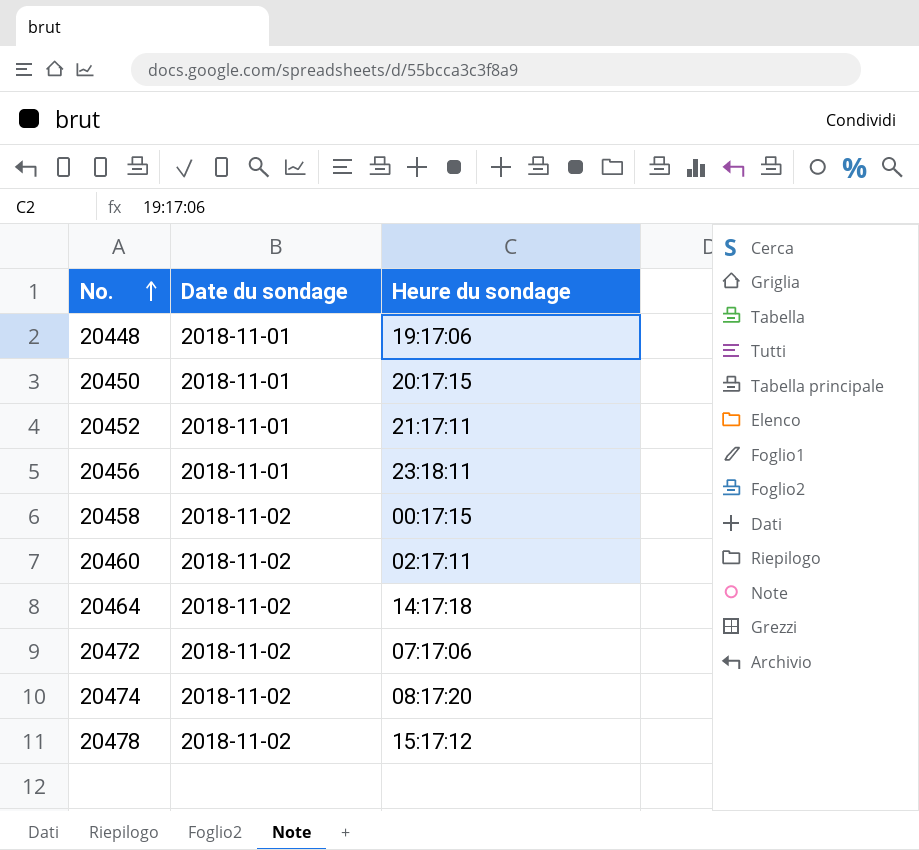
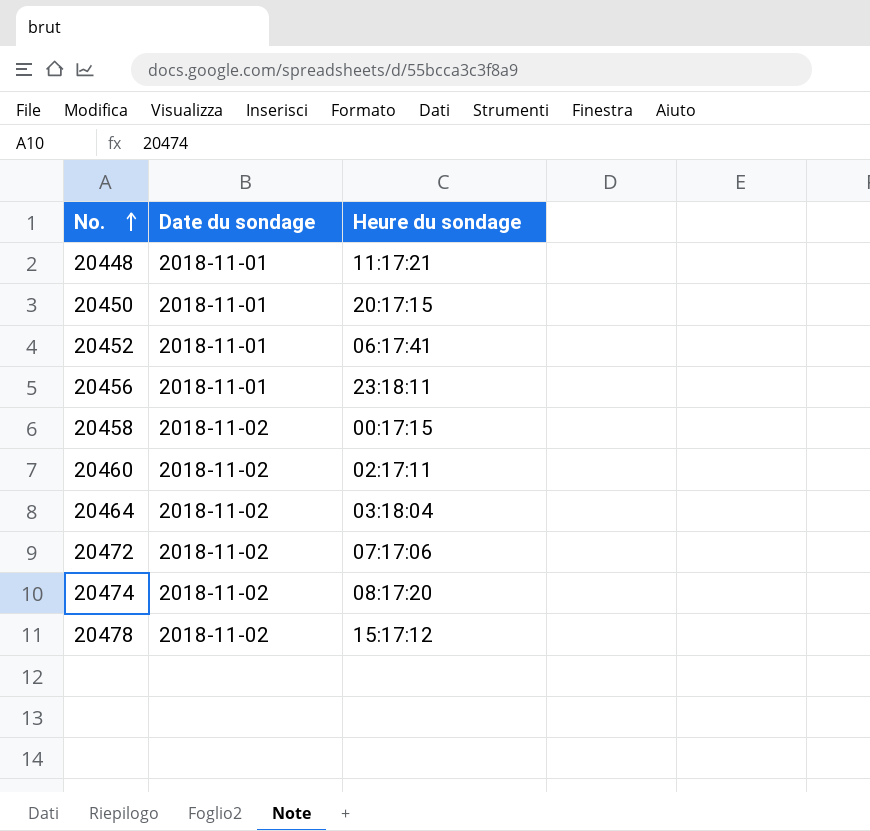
20448 | Heure du sondage: 19:17:06 -> 11:17:21
20452 | Heure du sondage: 21:17:11 -> 06:17:41
20464 | Heure du sondage: 14:17:18 -> 03:18:04

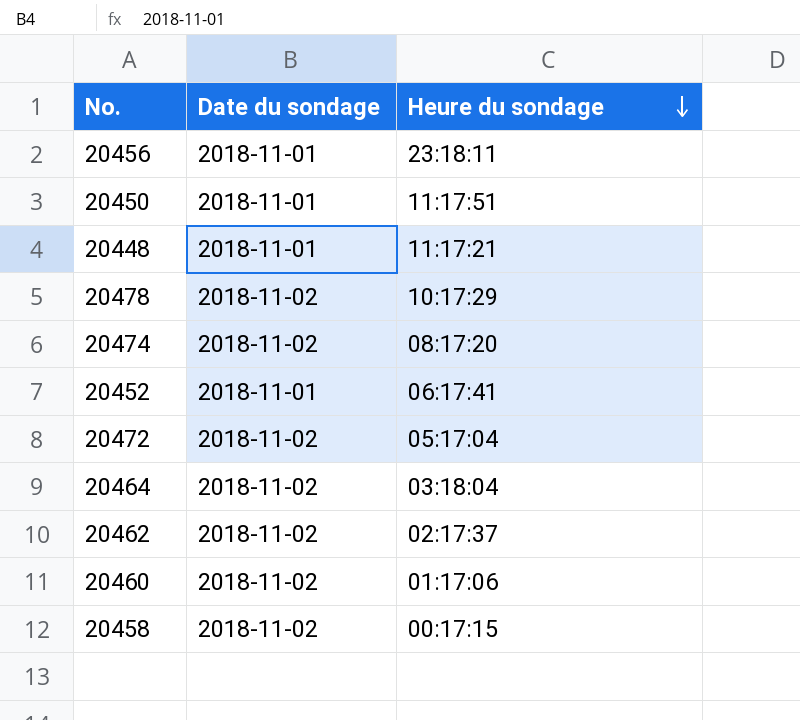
row order: No. ascending -> Heure du sondage descending
20450 | Heure du sondage: 20:17:15 -> 11:17:51
20478 | Heure du sondage: 15:17:12 -> 10:17:29
20472 | Heure du sondage: 07:17:06 -> 05:17:04
row 20462: none -> 2018-11-02 | 02:17:37
20460 | Heure du sondage: 02:17:11 -> 01:17:06

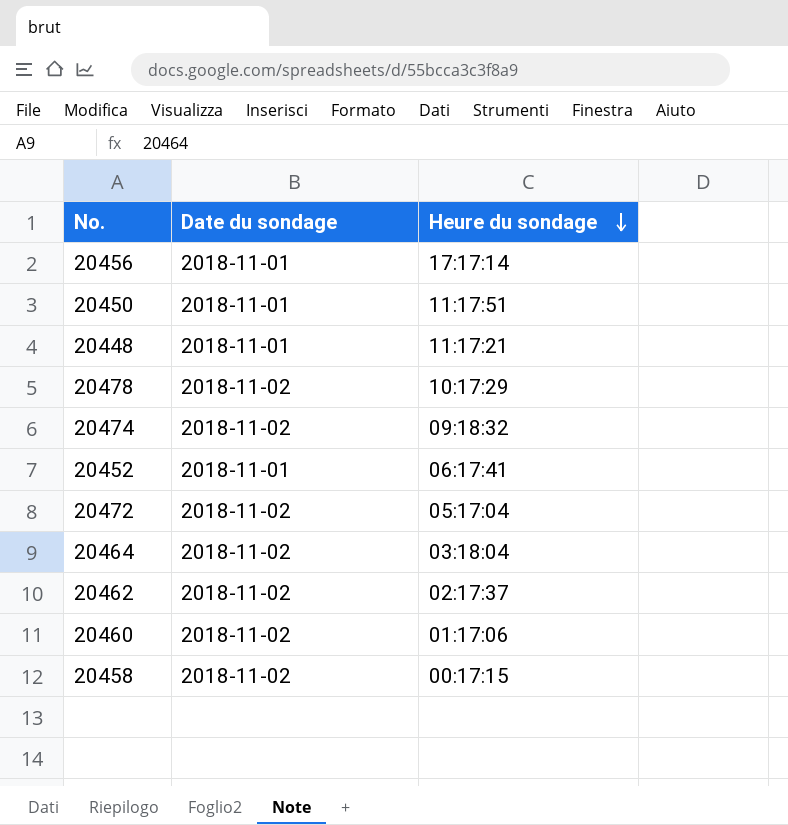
20456 | Heure du sondage: 23:18:11 -> 17:17:14
20474 | Heure du sondage: 08:17:20 -> 09:18:32

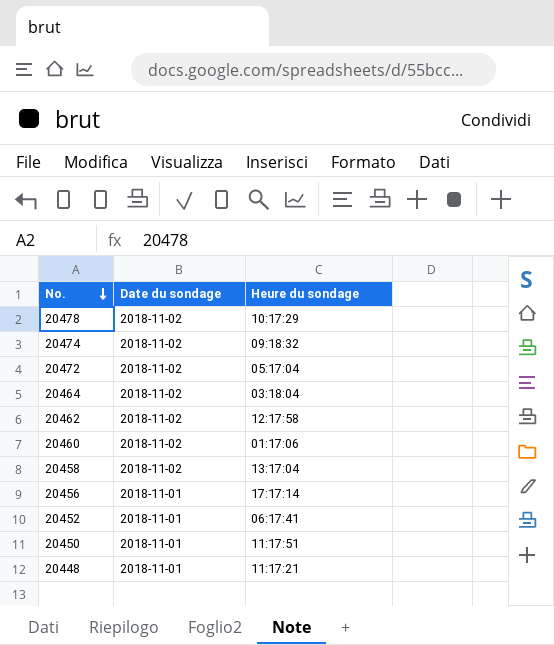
row order: Heure du sondage descending -> No. descending
20462 | Heure du sondage: 02:17:37 -> 12:17:58
20458 | Heure du sondage: 00:17:15 -> 13:17:04

